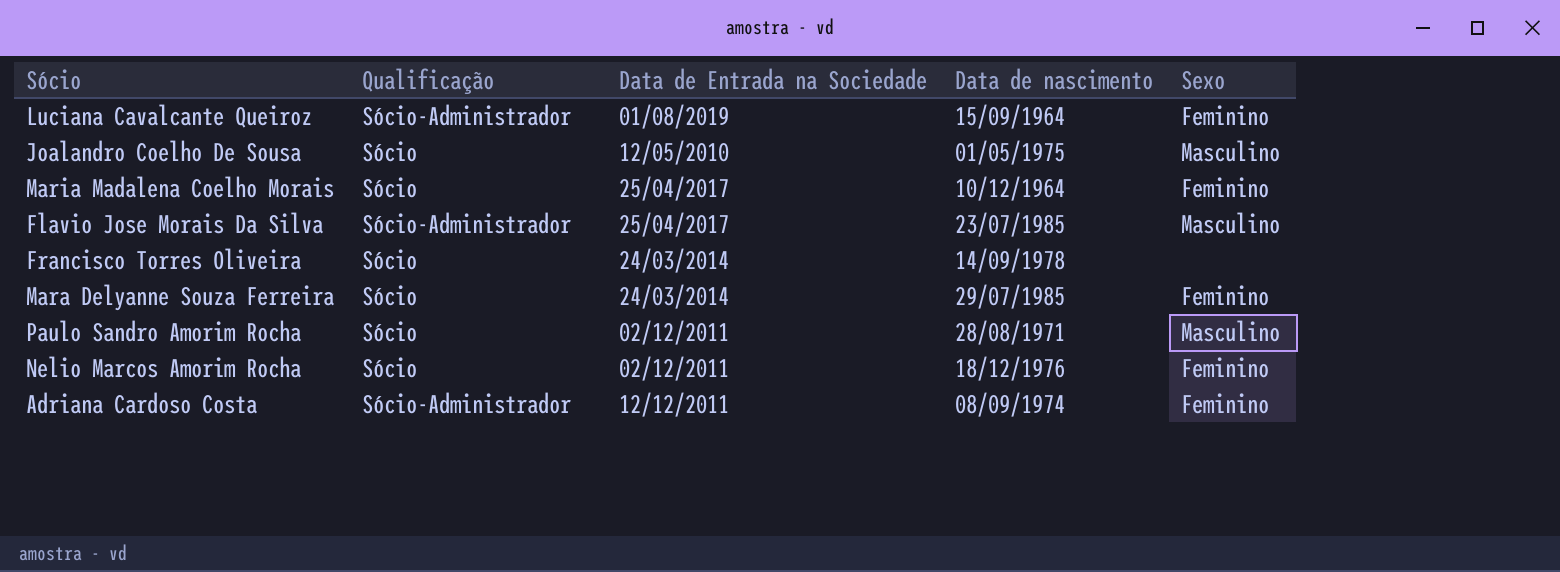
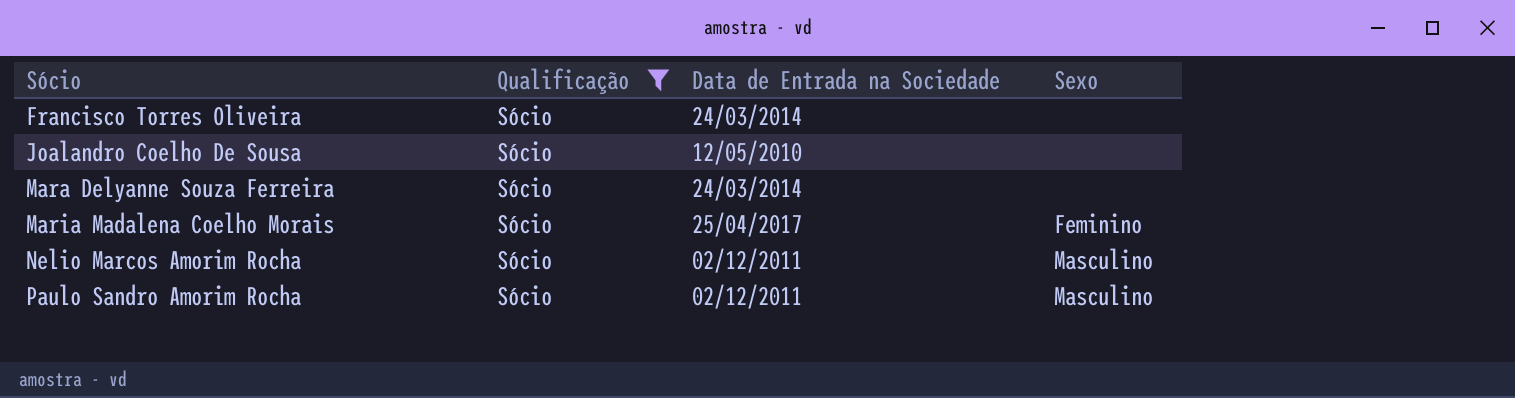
filter: none -> Qualificação = Sócio
row order: none -> Sócio ascending
column Data de nascimento | position: 4 -> none
Joalandro Coelho De Sousa | Sexo: Masculino -> none
Mara Delyanne Souza Ferreira | Sexo: Feminino -> none
Nelio Marcos Amorim Rocha | Sexo: Feminino -> Masculino

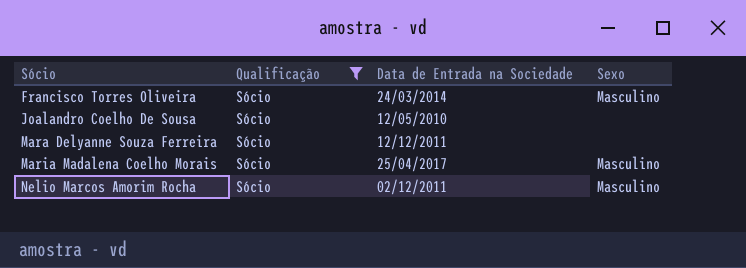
row Paulo Sandro Amorim Rocha: Sócio | 02/12/2011 | Masculino -> none
Francisco Torres Oliveira | Sexo: none -> Masculino
Mara Delyanne Souza Ferreira | Data de Entrada na Sociedade: 24/03/2014 -> 12/12/2011
Maria Madalena Coelho Morais | Sexo: Feminino -> Masculino

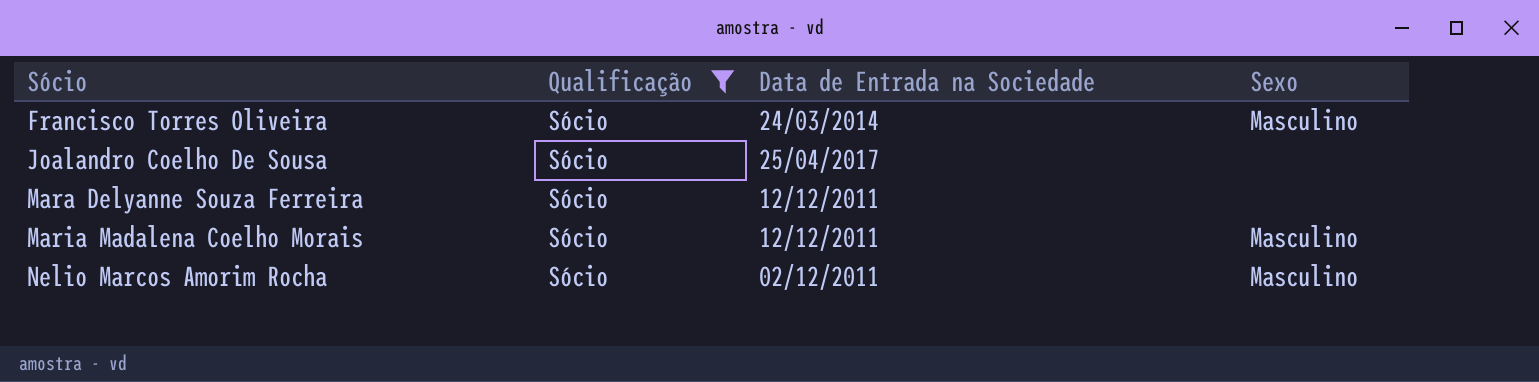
Joalandro Coelho De Sousa | Data de Entrada na Sociedade: 12/05/2010 -> 25/04/2017
Maria Madalena Coelho Morais | Data de Entrada na Sociedade: 25/04/2017 -> 12/12/2011

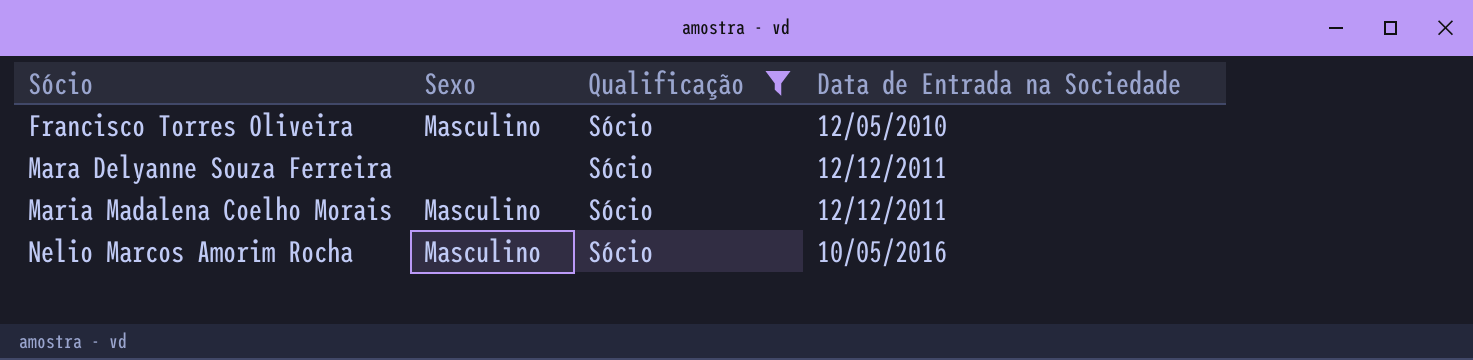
column Sexo | position: 4 -> 2
row Joalandro Coelho De Sousa: Sócio | 25/04/2017 | none -> none
Francisco Torres Oliveira | Data de Entrada na Sociedade: 24/03/2014 -> 12/05/2010
Nelio Marcos Amorim Rocha | Data de Entrada na Sociedade: 02/12/2011 -> 10/05/2016

